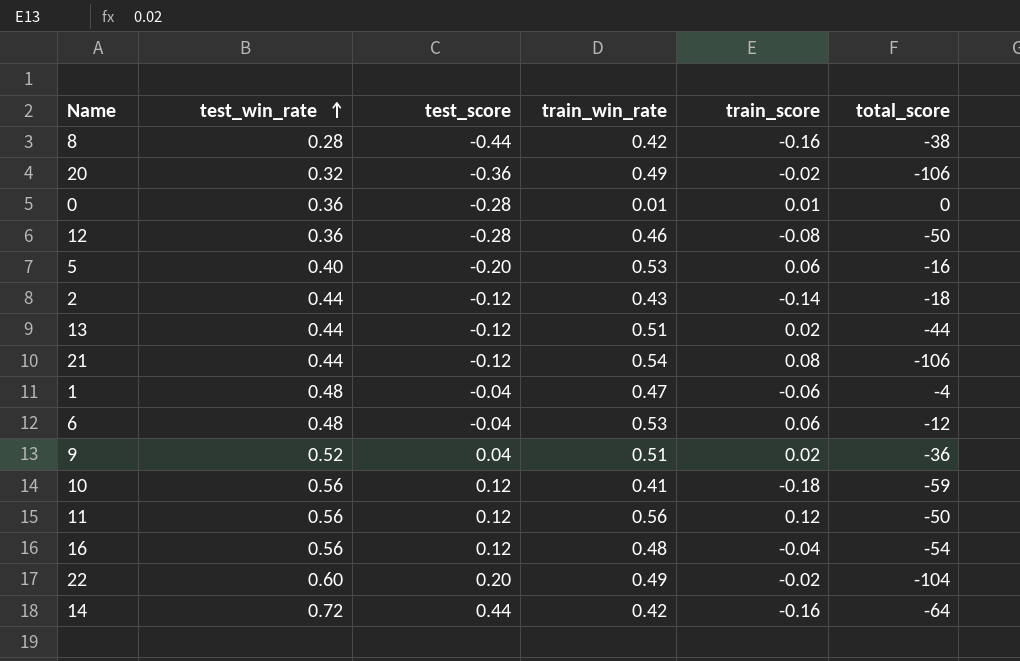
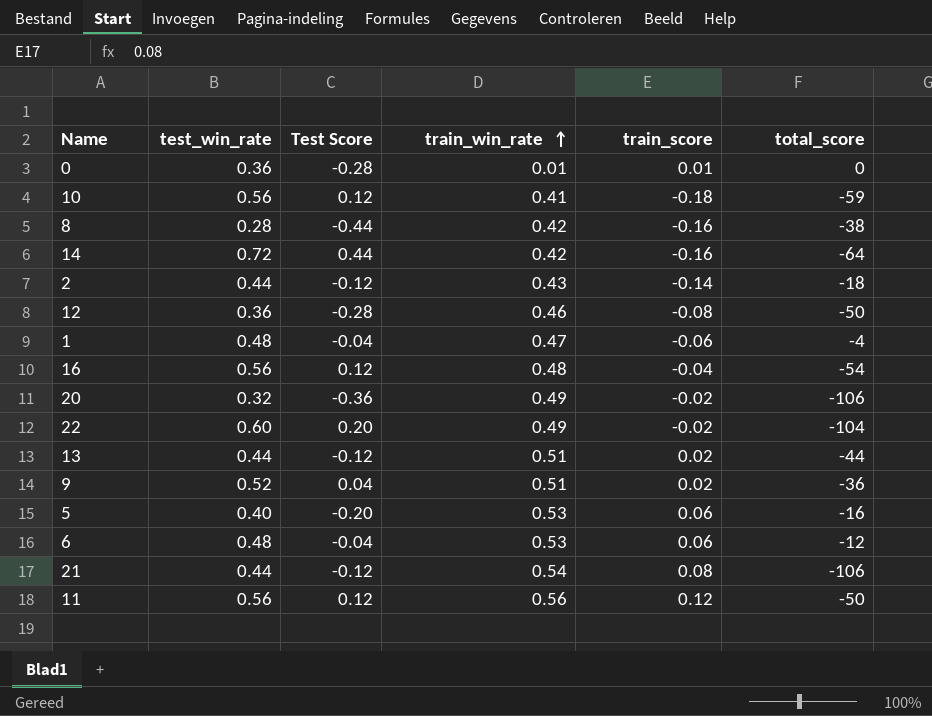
row order: test_win_rate ascending -> train_win_rate ascending
column name: test_score -> Test Score

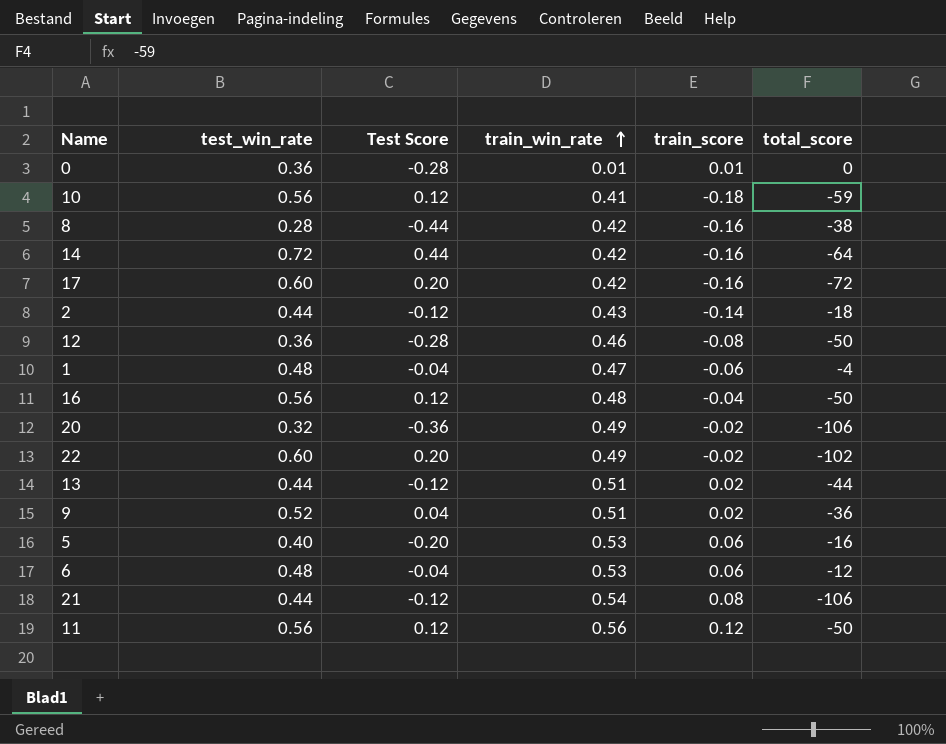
row 17: none -> 0.60 | 0.20 | 0.42 | -0.16 | -72
16 | total_score: -54 -> -50
22 | total_score: -104 -> -102

